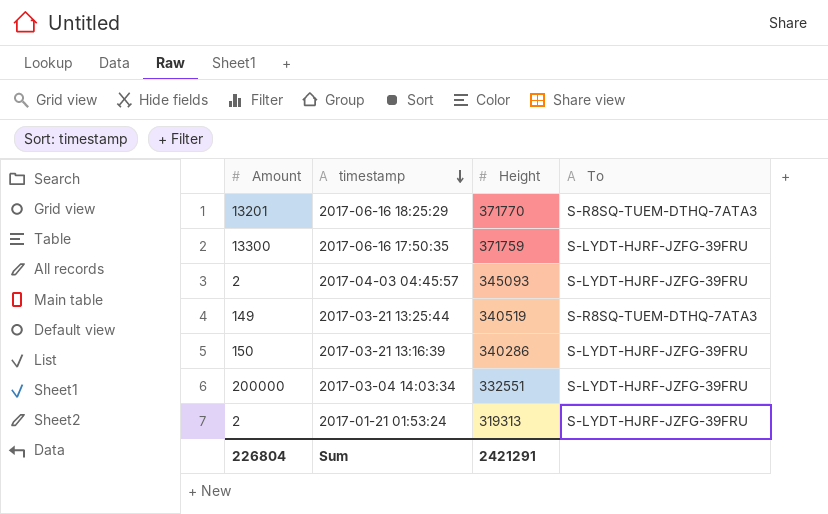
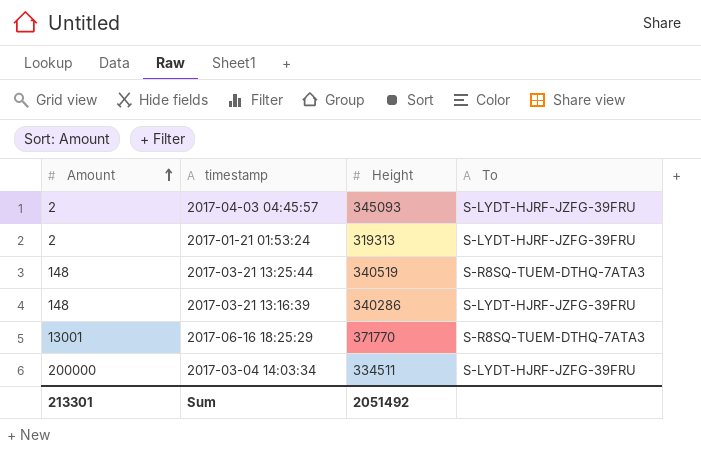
row order: timestamp descending -> Amount ascending
row 2017-06-16 17:50:35: 13300 | 371759 | S-LYDT-HJRF-JZFG-39FRU -> none
2017-03-21 13:25:44 | Amount: 149 -> 148
2017-03-21 13:16:39 | Amount: 150 -> 148
2017-06-16 18:25:29 | Amount: 13201 -> 13001
2017-03-04 14:03:34 | Height: 332551 -> 334511
Sum | Amount: 226804 -> 213301
Sum | Height: 2421291 -> 2051492

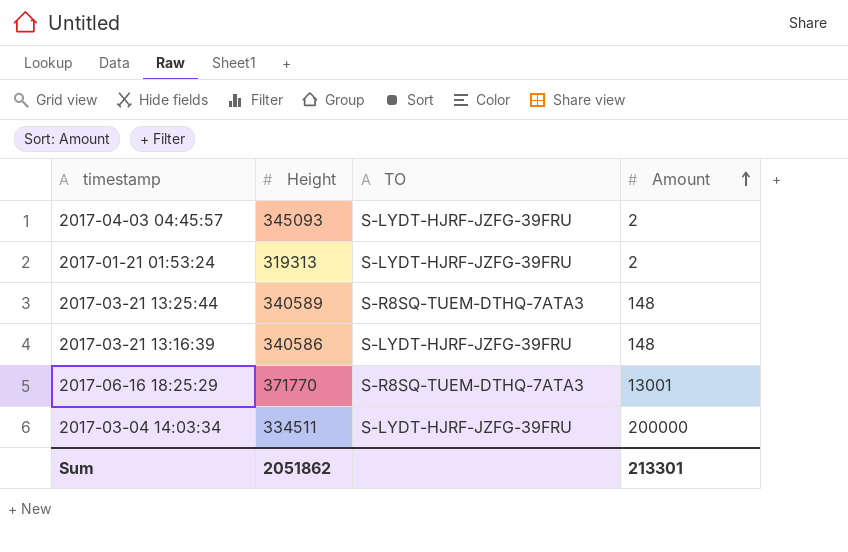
column name: To -> TO
column Amount | position: 1 -> 4
2017-03-21 13:25:44 | Height: 340519 -> 340589
2017-03-21 13:16:39 | Height: 340286 -> 340586
Sum | Height: 2051492 -> 2051862

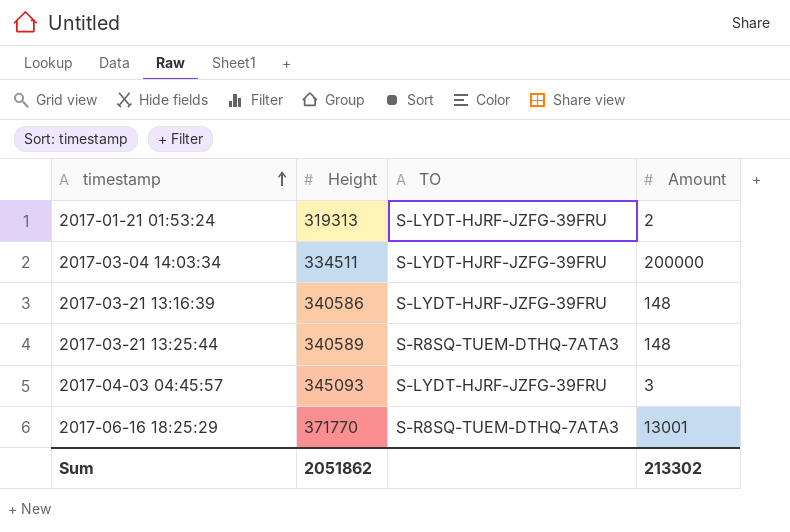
row order: Amount ascending -> timestamp ascending
2017-04-03 04:45:57 | Amount: 2 -> 3
Sum | Amount: 213301 -> 213302

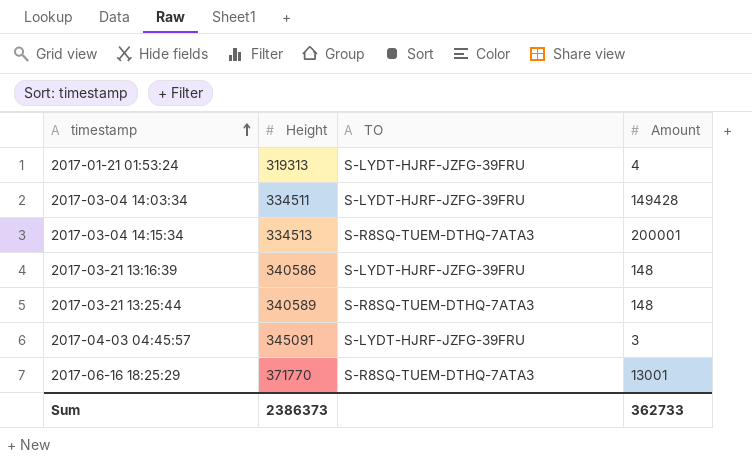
2017-01-21 01:53:24 | Amount: 2 -> 4
2017-03-04 14:03:34 | Amount: 200000 -> 149428
row 2017-03-04 14:15:34: none -> 334513 | S-R8SQ-TUEM-DTHQ-7ATA3 | 200001
2017-04-03 04:45:57 | Height: 345093 -> 345091
Sum | Height: 2051862 -> 2386373
Sum | Amount: 213302 -> 362733

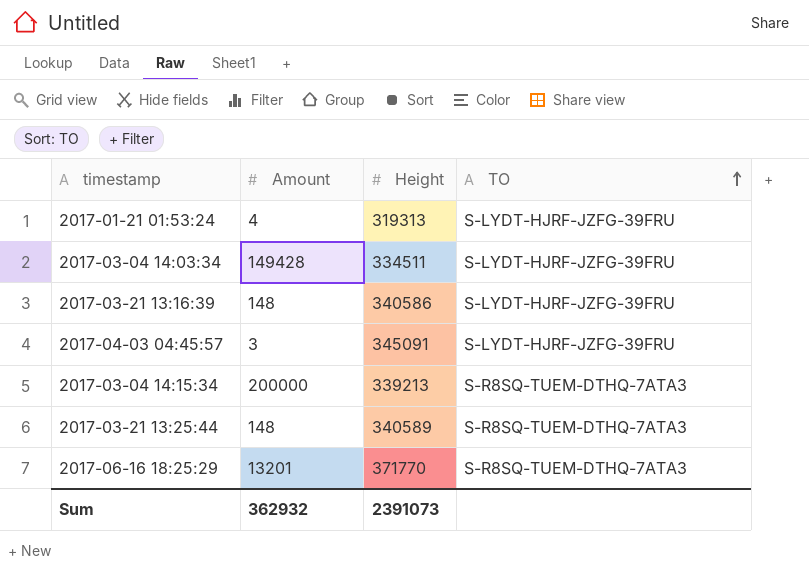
row order: timestamp ascending -> TO ascending
column Amount | position: 4 -> 2
2017-03-04 14:15:34 | Amount: 200001 -> 200000
2017-03-04 14:15:34 | Height: 334513 -> 339213
2017-06-16 18:25:29 | Amount: 13001 -> 13201
Sum | Amount: 362733 -> 362932
Sum | Height: 2386373 -> 2391073

